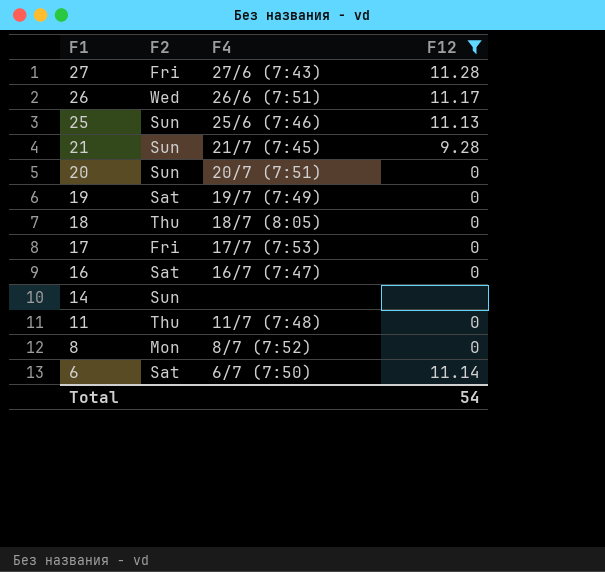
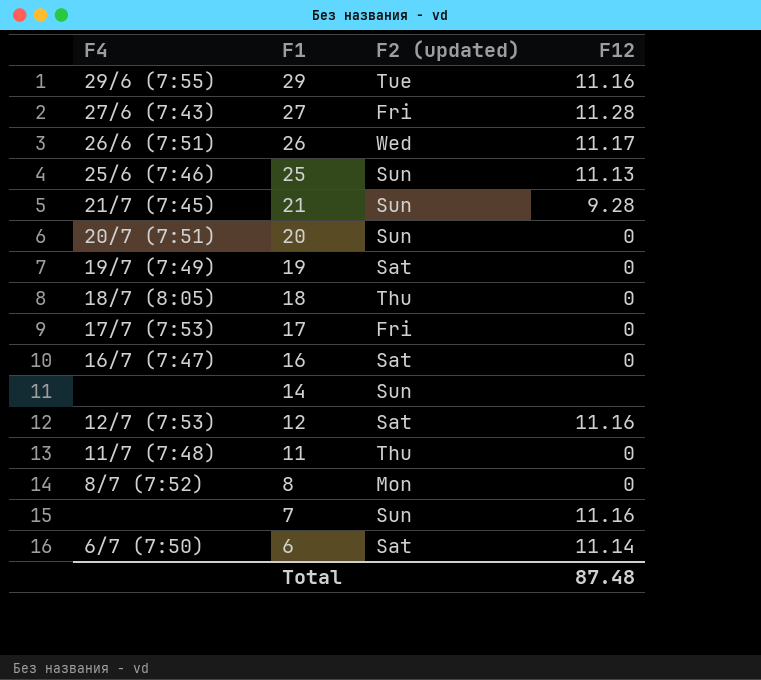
filter: F12 != 11.16 -> none
column F4 | position: 3 -> 1
column name: F2 -> F2 (updated)
Total | F12: 54 -> 87.48

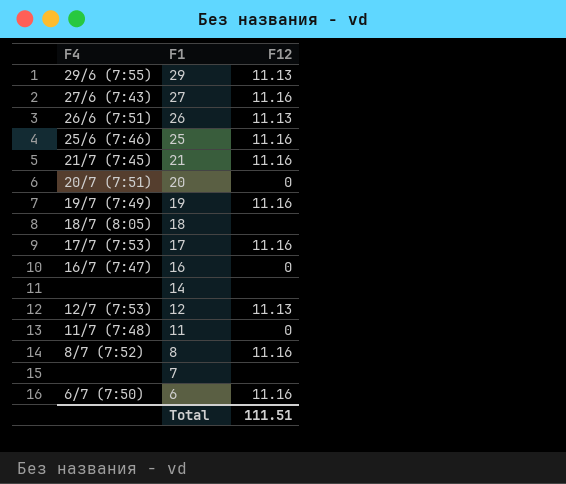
column F2 (updated) | position: 3 -> none
29 | F12: 11.16 -> 11.13
27 | F12: 11.28 -> 11.16
26 | F12: 11.17 -> 11.13
25 | F12: 11.13 -> 11.16
21 | F12: 9.28 -> 11.16
19 | F12: 0 -> 11.16
18 | F12: 0 -> none
17 | F12: 0 -> 11.16
12 | F12: 11.16 -> 11.13
8 | F12: 0 -> 11.16
7 | F12: 11.16 -> none
6 | F12: 11.14 -> 11.16
Total | F12: 87.48 -> 111.51

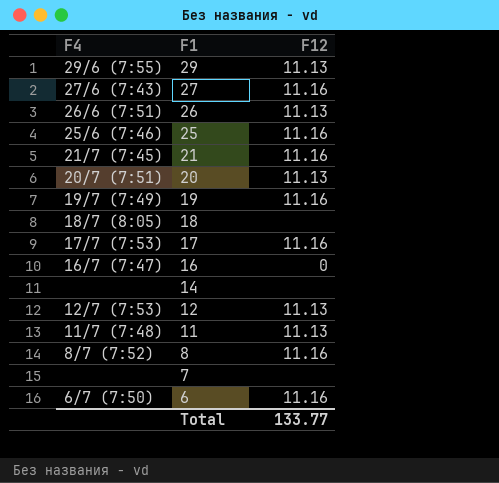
20 | F12: 0 -> 11.13
11 | F12: 0 -> 11.13
Total | F12: 111.51 -> 133.77

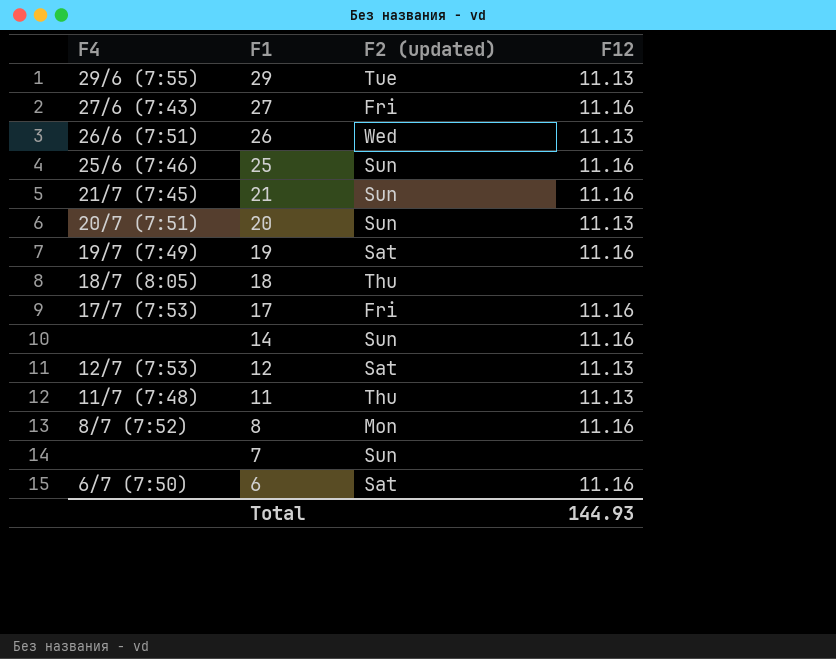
column F2 (updated) | position: none -> 3
row 16: 16/7 (7:47) | 0 -> none
14 | F12: none -> 11.16
Total | F12: 133.77 -> 144.93

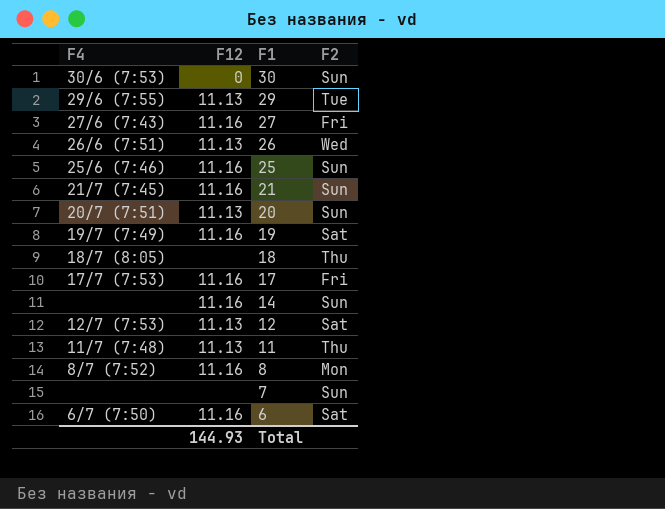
column F12 | position: 4 -> 2
column name: F2 (updated) -> F2
row 30: none -> 30/6 (7:53) | 0 | Sun

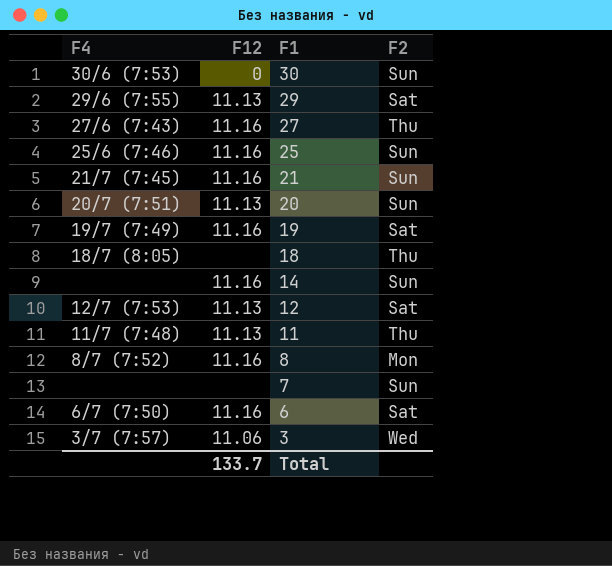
row 26: 26/6 (7:51) | 11.13 | Wed -> none
row 17: 17/7 (7:53) | 11.16 | Fri -> none
29 | F2: Tue -> Sat
27 | F2: Fri -> Thu
row 3: none -> 3/7 (7:57) | 11.06 | Wed
Total | F12: 144.93 -> 133.7

